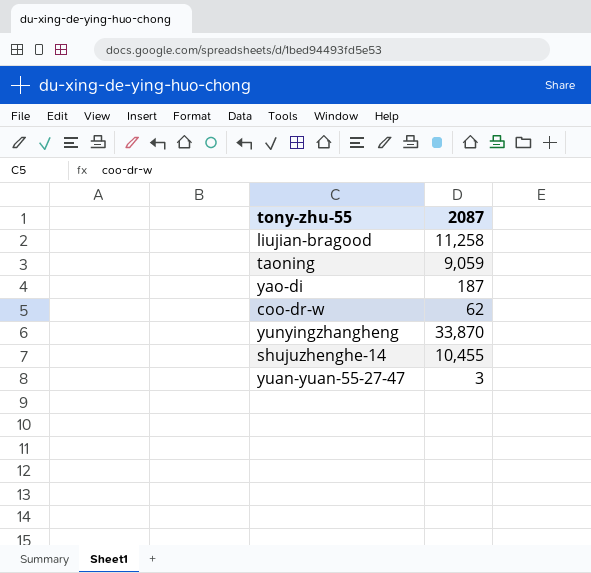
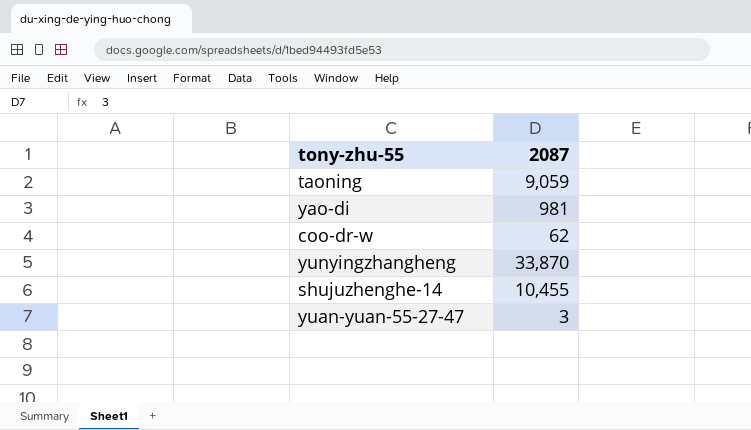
row liujian-bragood: 11,258 -> none
yao-di | 2087: 187 -> 981

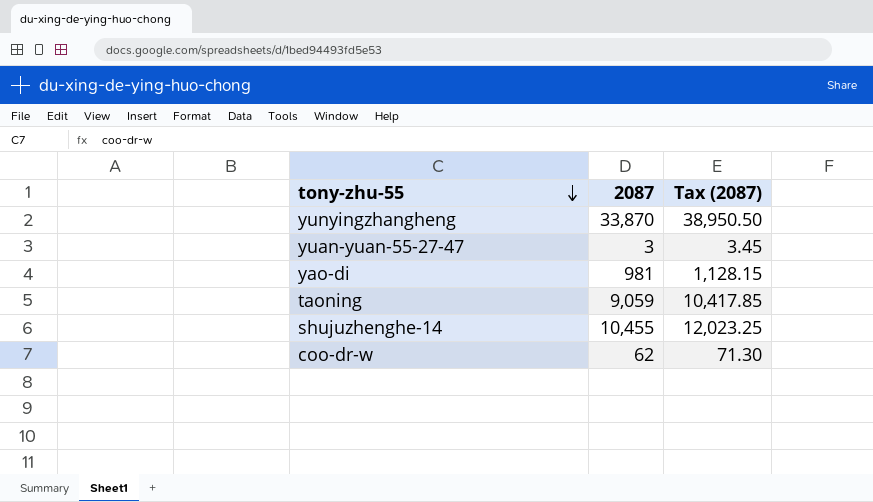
row order: none -> tony-zhu-55 descending
column Tax (2087) | formula: none -> [2087] * 1.15

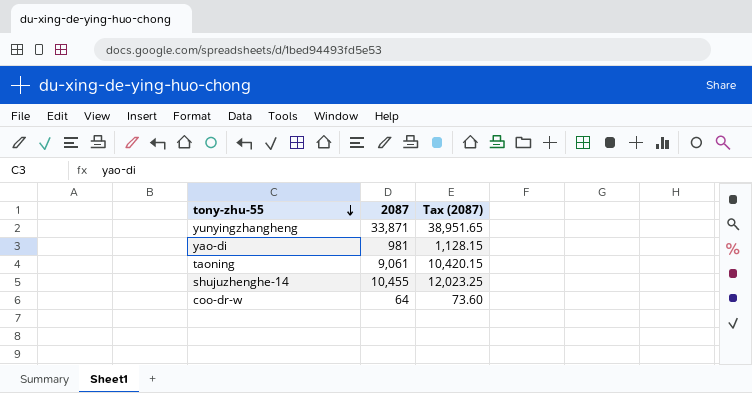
row yuan-yuan-55-27-47: 3 | 3.45 -> none
yunyingzhangheng | 2087: 33,870 -> 33,871
yunyingzhangheng | Tax (2087): 38,950.50 -> 38,951.65
taoning | 2087: 9,059 -> 9,061
taoning | Tax (2087): 10,417.85 -> 10,420.15
coo-dr-w | 2087: 62 -> 64
coo-dr-w | Tax (2087): 71.30 -> 73.60

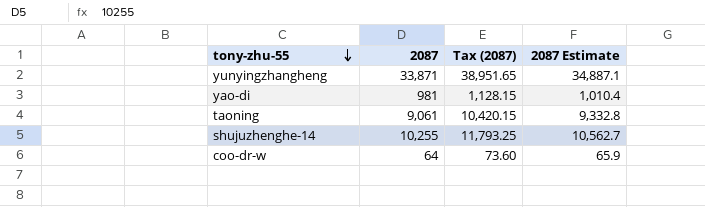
column 2087 Estimate | formula: none -> [2087] * 1.03
shujuzhenghe-14 | 2087: 10,455 -> 10,255
shujuzhenghe-14 | Tax (2087): 12,023.25 -> 11,793.25

